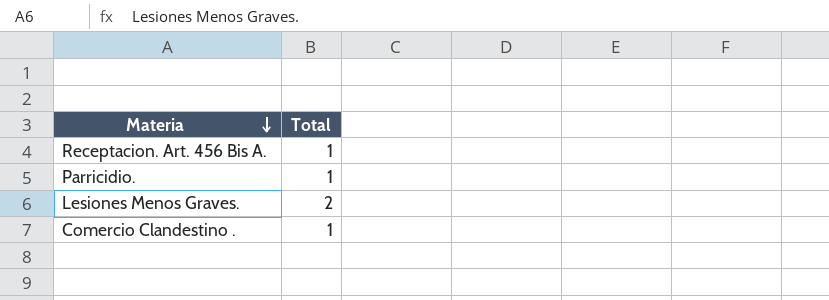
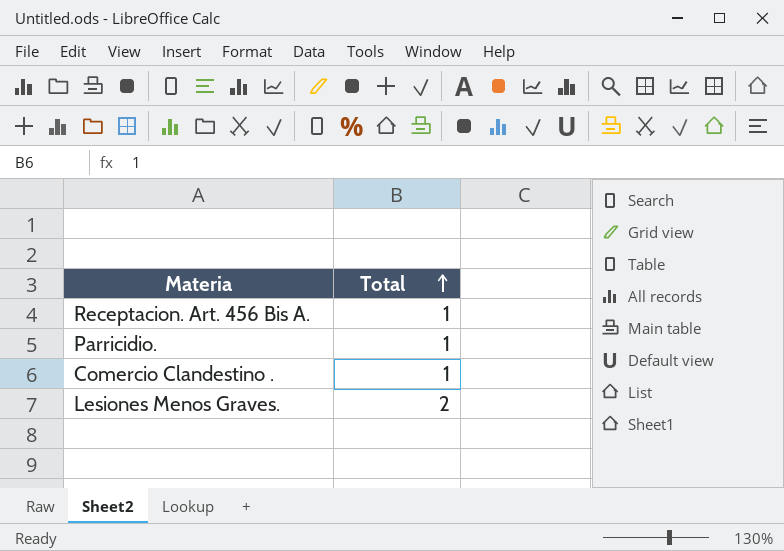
row order: Materia descending -> Total ascending

